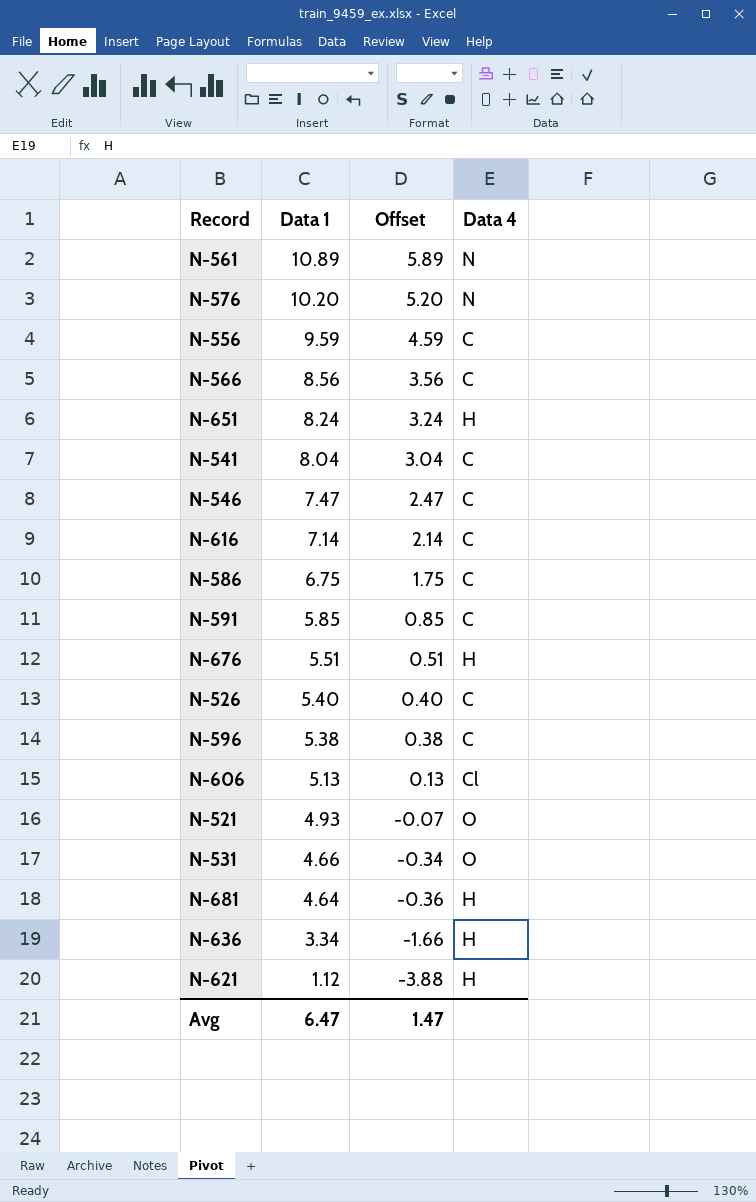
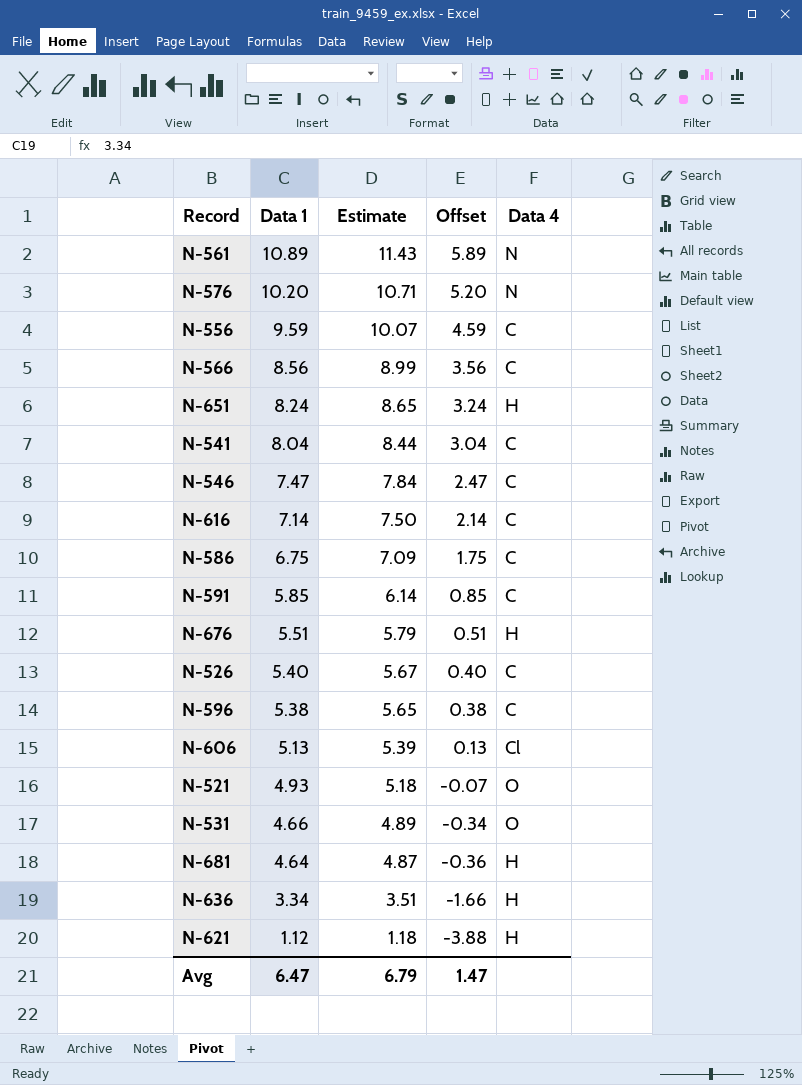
column Estimate | formula: none -> [Data 1] * 1.05

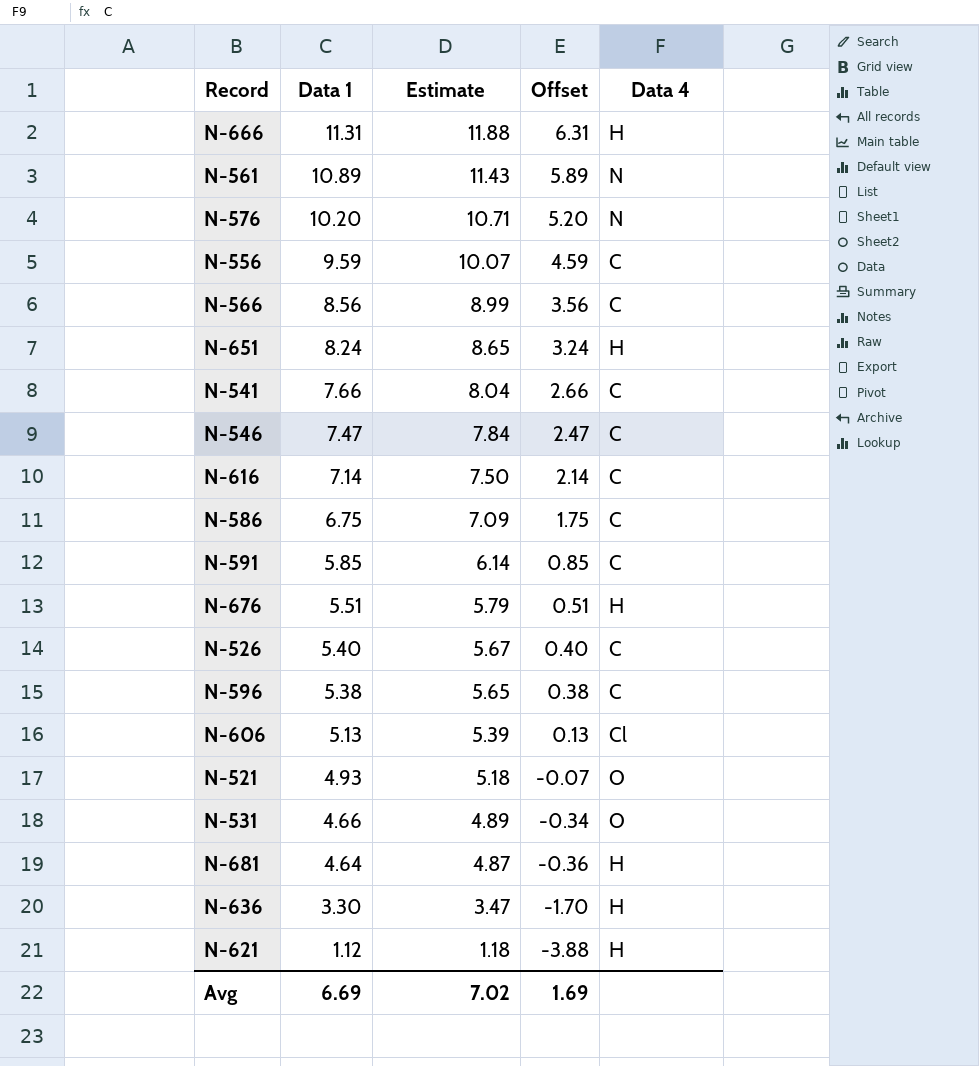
row N-666: none -> 11.31 | 11.88 | 6.31 | H
N-541 | Data 1: 8.04 -> 7.66
N-541 | Estimate: 8.44 -> 8.04
N-541 | Offset: 3.04 -> 2.66
N-636 | Data 1: 3.34 -> 3.30
N-636 | Estimate: 3.51 -> 3.47
N-636 | Offset: -1.66 -> -1.70
Avg | Data 1: 6.47 -> 6.69
Avg | Estimate: 6.79 -> 7.02
Avg | Offset: 1.47 -> 1.69

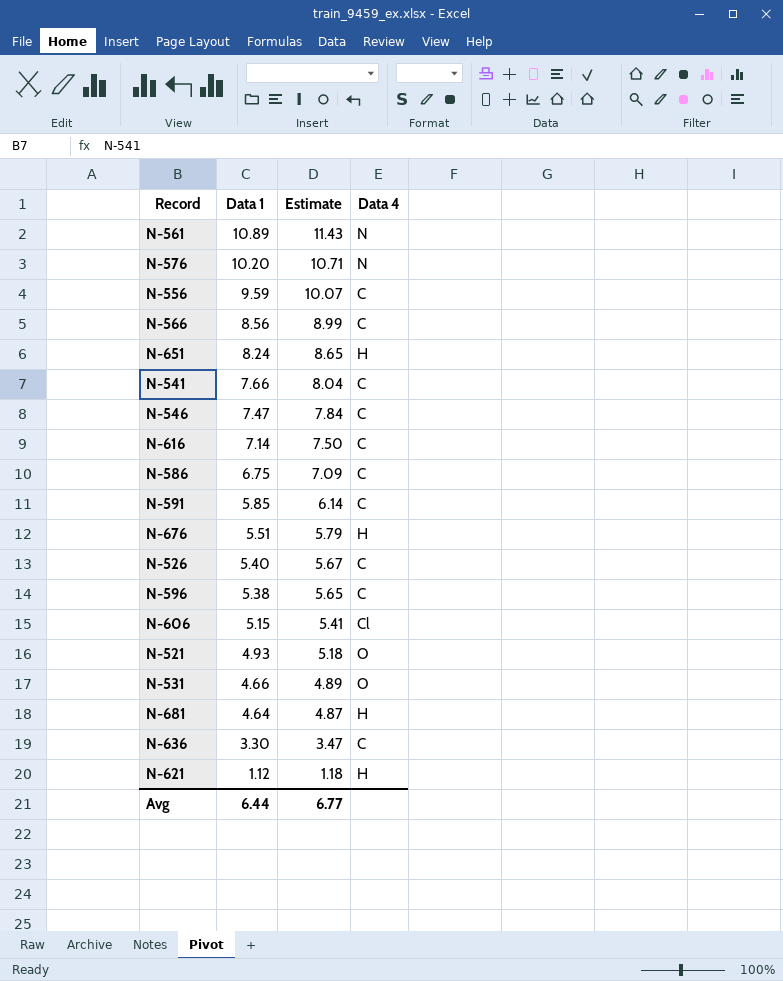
column Offset | formula: [Data 1] - 5 -> none
row N-666: 11.31 | 11.88 | 6.31 | H -> none
N-606 | Data 1: 5.13 -> 5.15
N-606 | Estimate: 5.39 -> 5.41
N-636 | Data 4: H -> C
Avg | Data 1: 6.69 -> 6.44
Avg | Estimate: 7.02 -> 6.77

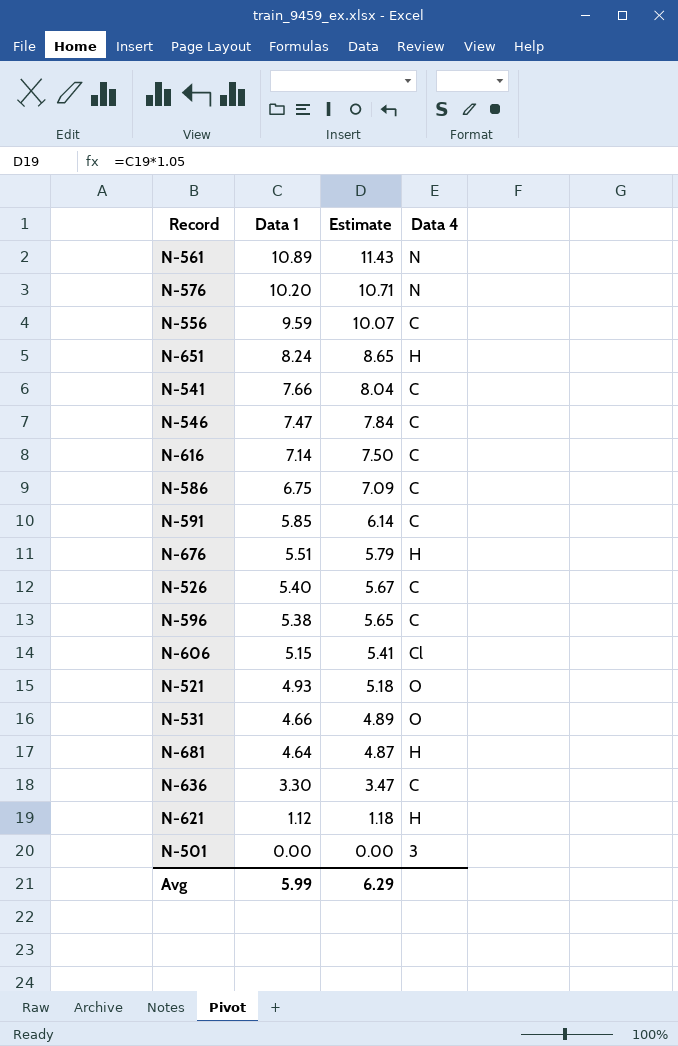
row N-566: 8.56 | 8.99 | C -> none
row N-501: none -> 0.00 | 0.00 | 3
Avg | Data 1: 6.44 -> 5.99
Avg | Estimate: 6.77 -> 6.29

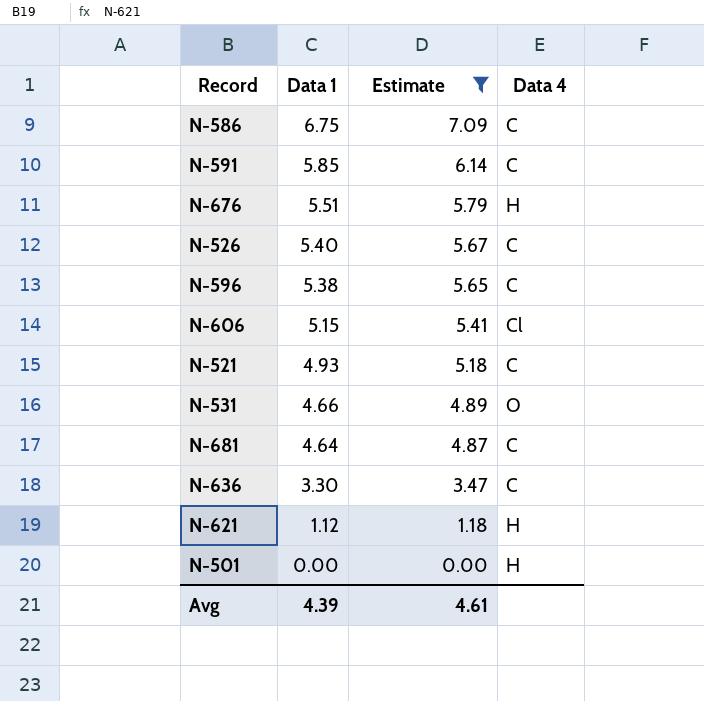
filter: none -> Estimate <= 7.09
N-521 | Data 4: O -> C
N-681 | Data 4: H -> C
N-501 | Data 4: 3 -> H
Avg | Data 1: 5.99 -> 4.39
Avg | Estimate: 6.29 -> 4.61

